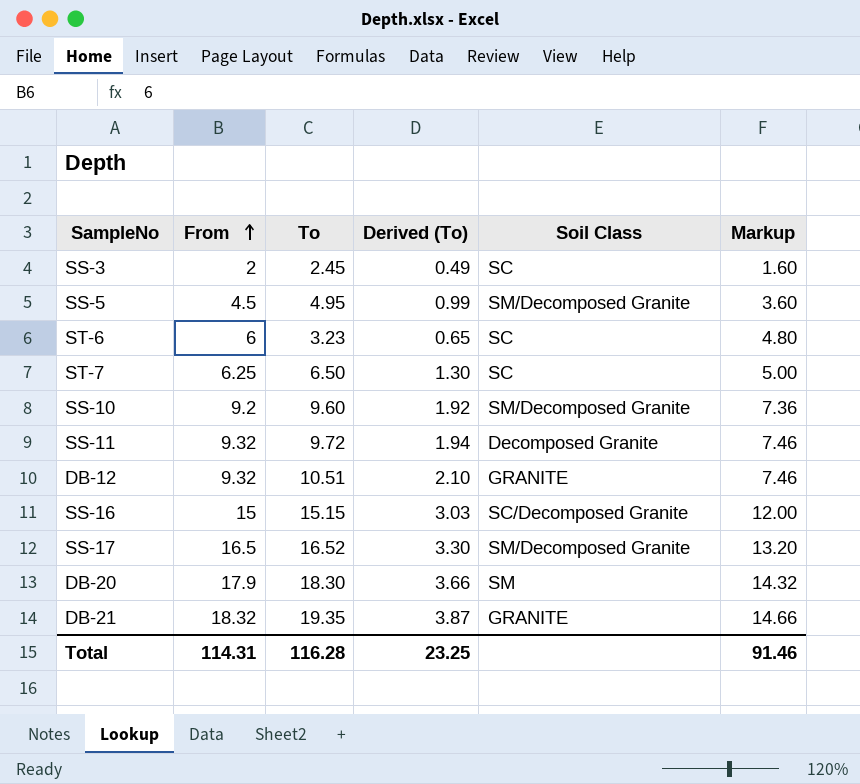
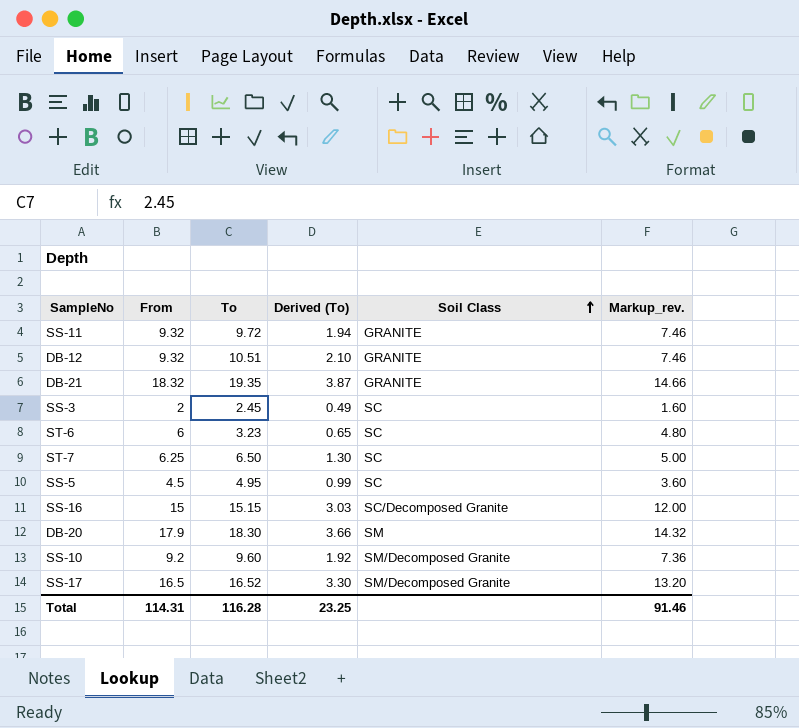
row order: From ascending -> Soil Class ascending
column name: Markup -> Markup_rev.
SS-11 | Soil Class: Decomposed Granite -> GRANITE
SS-5 | Soil Class: SM/Decomposed Granite -> SC

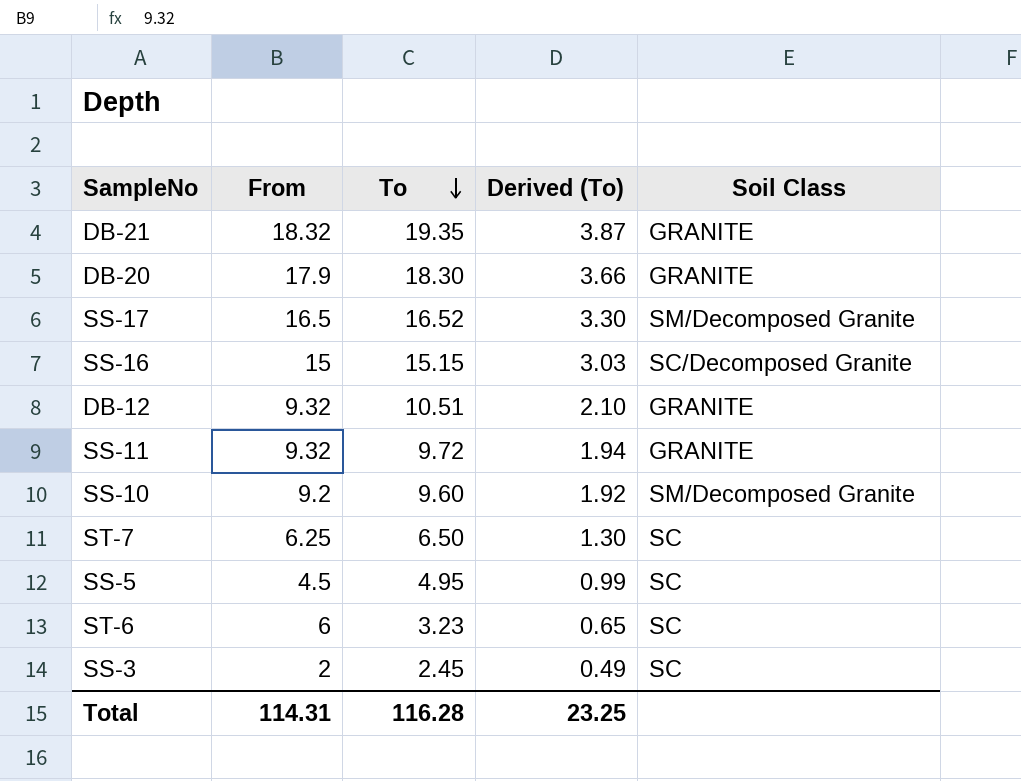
row order: Soil Class ascending -> To descending
column Markup_rev. | formula: [From] * 0.8 -> none
DB-20 | Soil Class: SM -> GRANITE

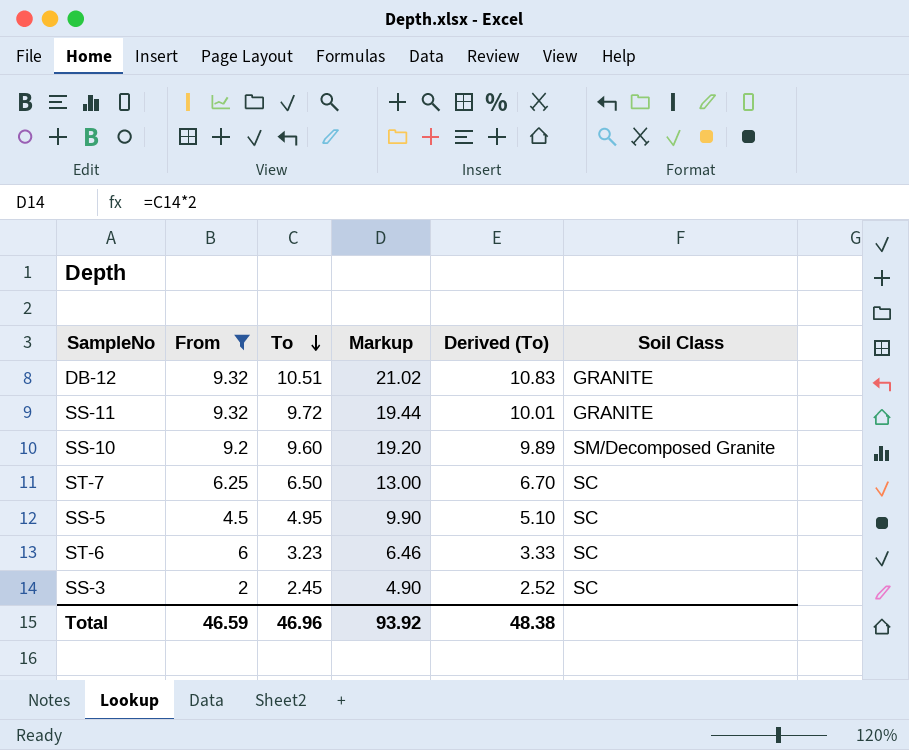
filter: none -> From <= 9.32
column Markup | formula: none -> [To] * 2
column Derived (To) | formula: [To] * 0.2 -> [To] * 1.03
Total | From: 114.31 -> 46.59
Total | To: 116.28 -> 46.96
Total | Derived (To): 23.25 -> 48.38

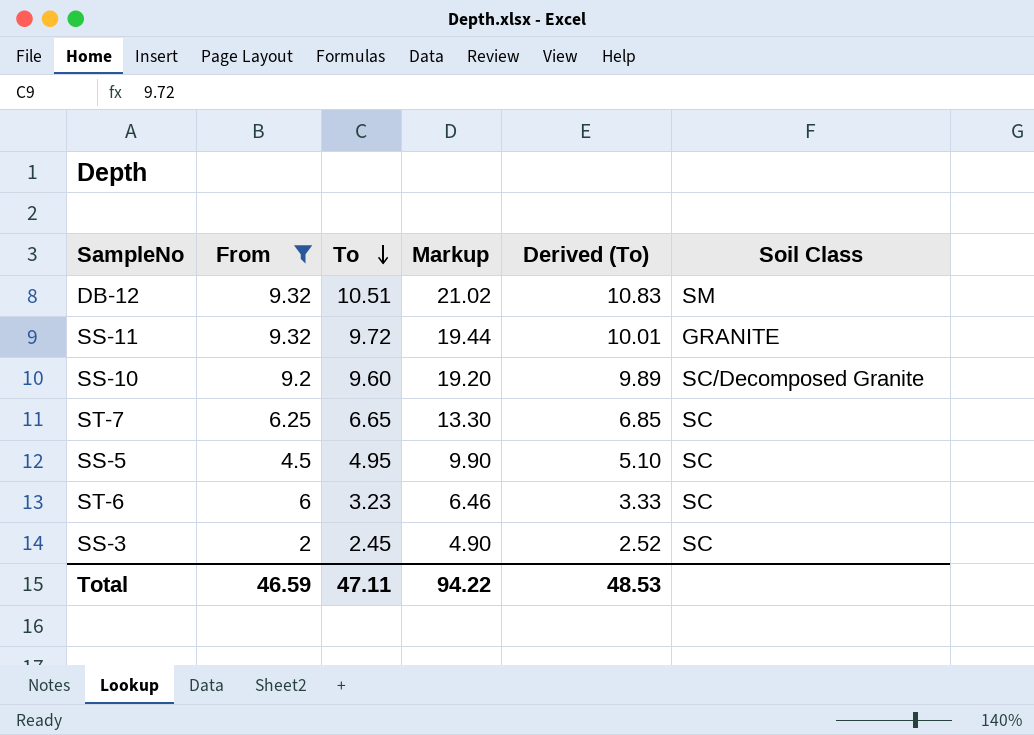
DB-12 | Soil Class: GRANITE -> SM
SS-10 | Soil Class: SM/Decomposed Granite -> SC/Decomposed Granite
ST-7 | To: 6.50 -> 6.65
ST-7 | Markup: 13.00 -> 13.30
ST-7 | Derived (To): 6.70 -> 6.85
Total | To: 46.96 -> 47.11
Total | Markup: 93.92 -> 94.22
Total | Derived (To): 48.38 -> 48.53

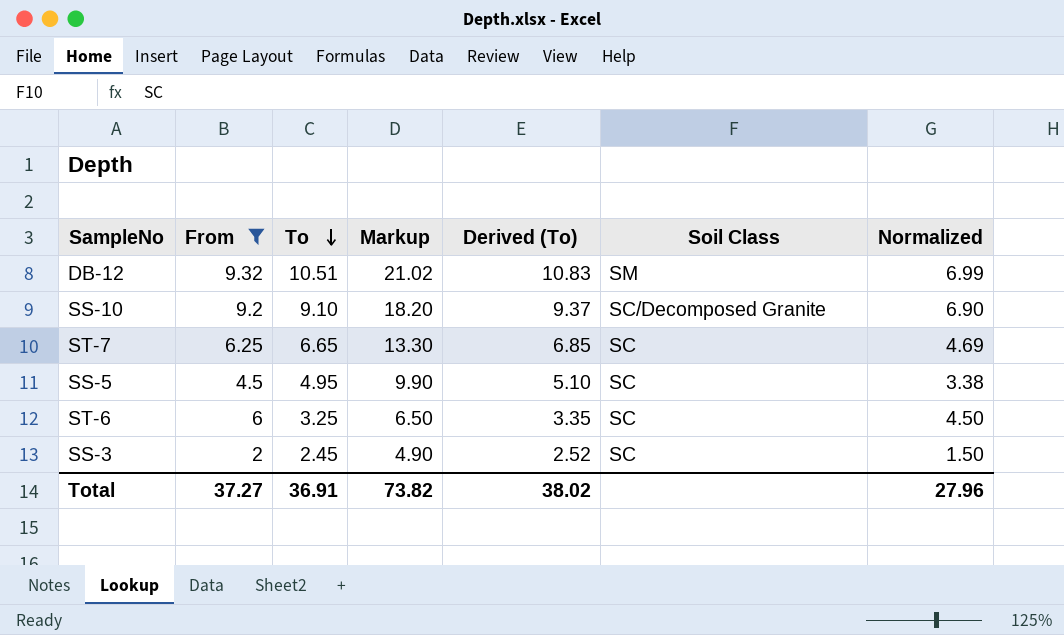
column Normalized | formula: none -> [From] * 0.75
row SS-11: 9.32 | 9.72 | 19.44 | 10.01 | GRANITE -> none
SS-10 | To: 9.60 -> 9.10
SS-10 | Markup: 19.20 -> 18.20
SS-10 | Derived (To): 9.89 -> 9.37
ST-6 | To: 3.23 -> 3.25
ST-6 | Markup: 6.46 -> 6.50
ST-6 | Derived (To): 3.33 -> 3.35
Total | From: 46.59 -> 37.27
Total | To: 47.11 -> 36.91
Total | Markup: 94.22 -> 73.82
Total | Derived (To): 48.53 -> 38.02

